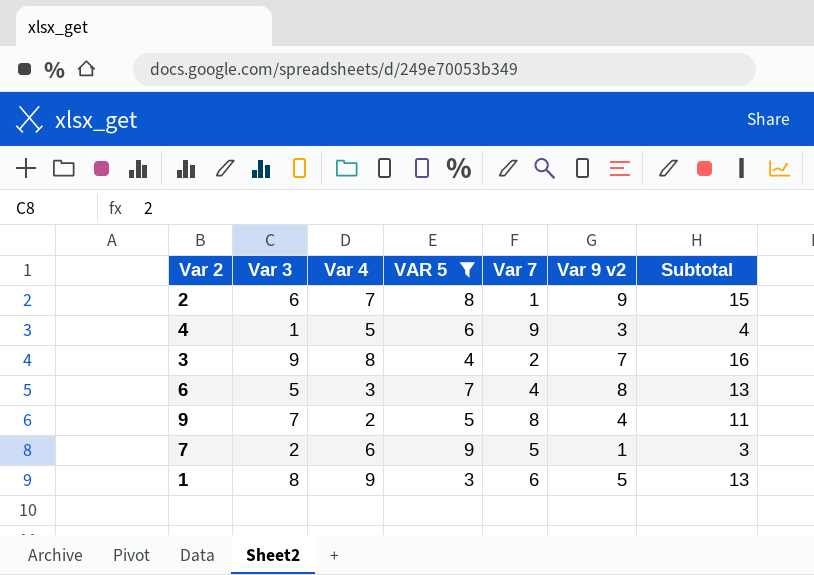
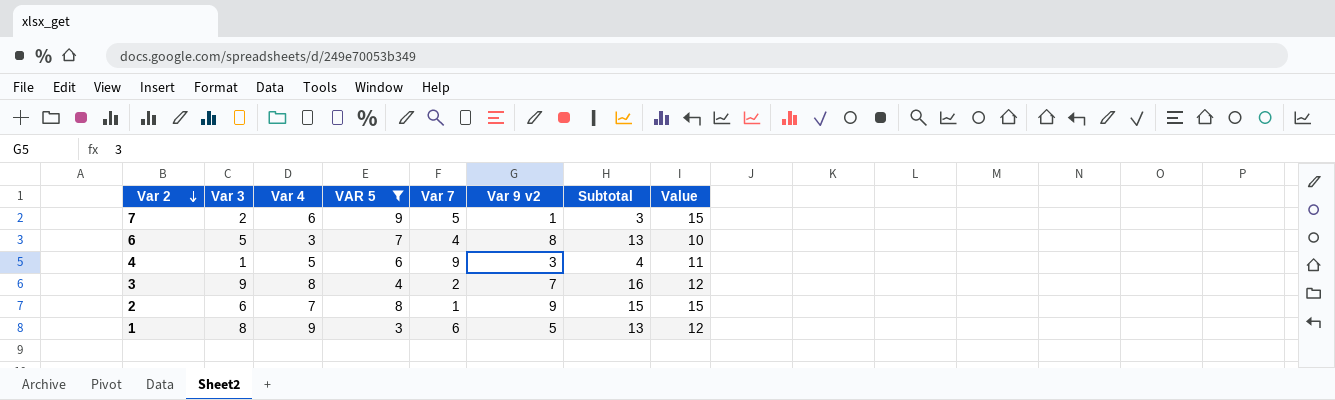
row order: none -> Var 2 descending
column Value | formula: none -> [Var 4] + [VAR 5]
row 9: 7 | 2 | 5 | 8 | 4 | 11 -> none

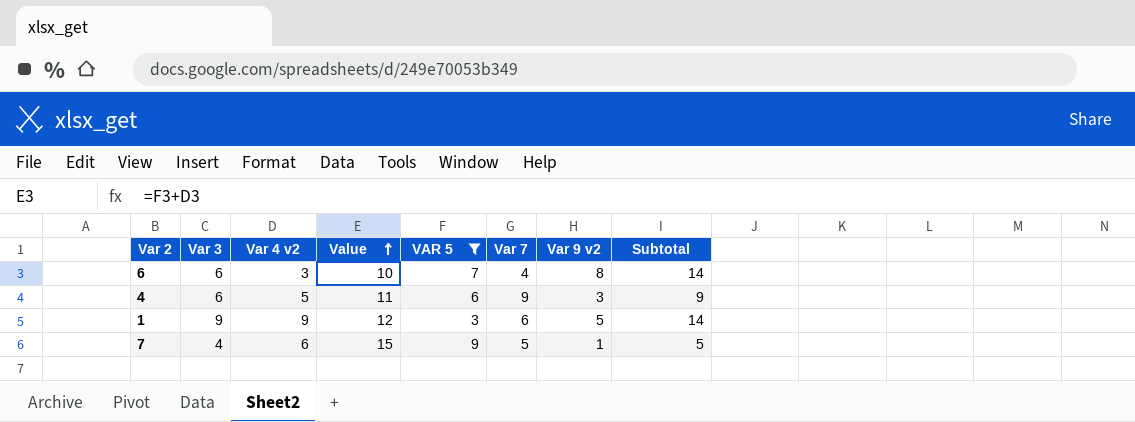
row order: Var 2 descending -> Value ascending
column name: Var 4 -> Var 4 v2
column Value | position: 8 -> 4
row 3: 9 | 8 | 4 | 2 | 7 | 16 | 12 -> none
row 2: 6 | 7 | 8 | 1 | 9 | 15 | 15 -> none
6 | Var 3: 5 -> 6
6 | Subtotal: 13 -> 14
4 | Var 3: 1 -> 6
4 | Subtotal: 4 -> 9
1 | Var 3: 8 -> 9
1 | Subtotal: 13 -> 14
7 | Var 3: 2 -> 4
7 | Subtotal: 3 -> 5

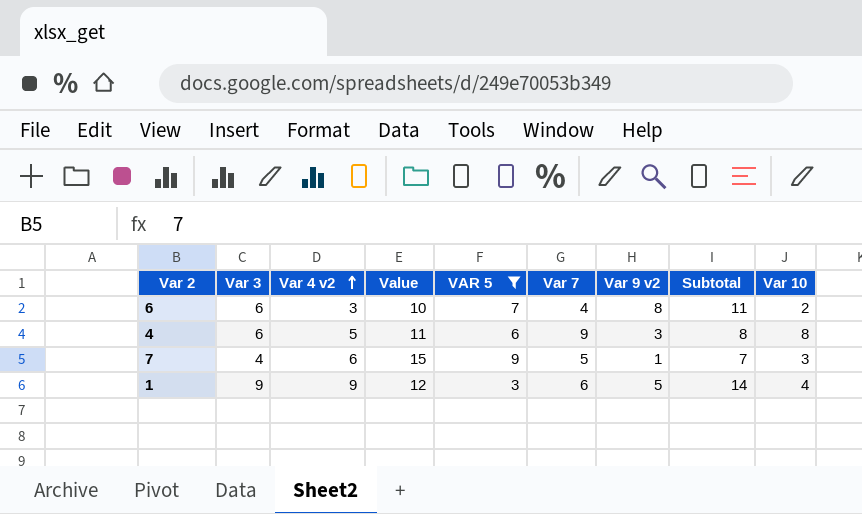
row order: Value ascending -> Var 4 v2 ascending
column Subtotal | formula: [Var 3] + [Var 9 v2] -> [Var 4 v2] + [Var 9 v2]
column Var 10 | position: none -> 9

